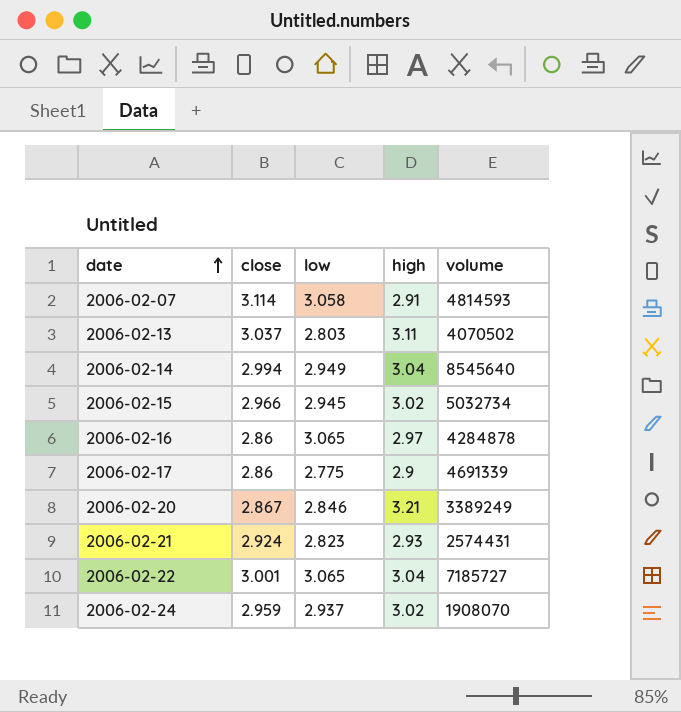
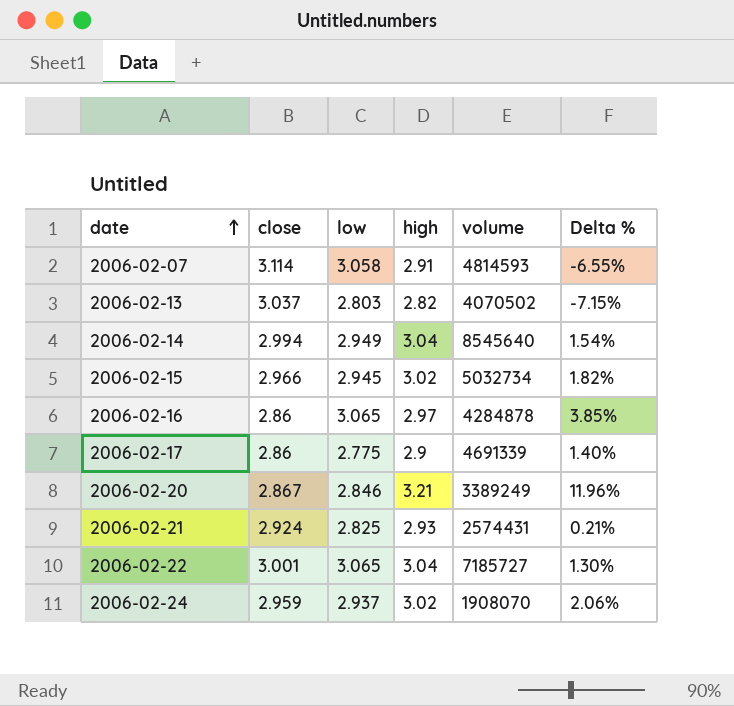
column Delta % | formula: none -> ([high] - [close]) / [close]
2006-02-13 | high: 3.11 -> 2.82
2006-02-21 | low: 2.823 -> 2.825

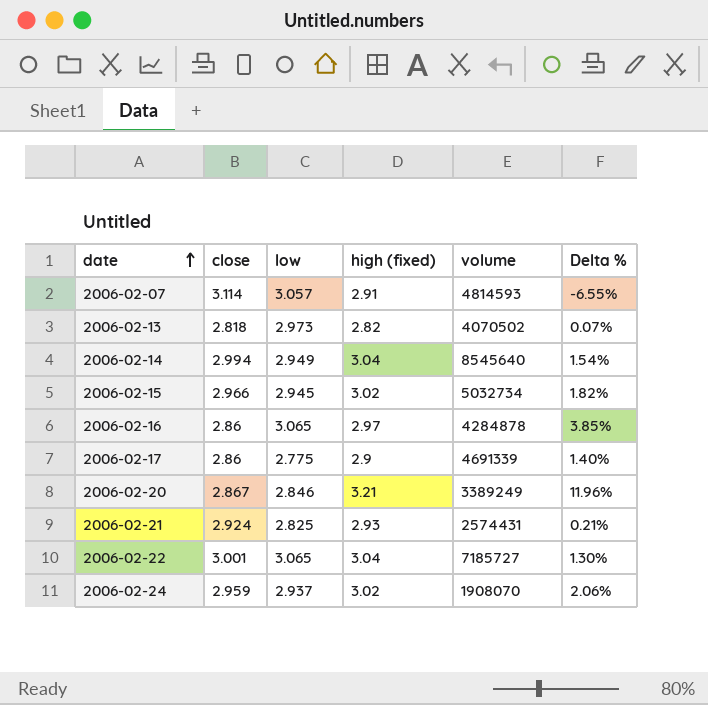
column name: high -> high (fixed)
2006-02-07 | low: 3.058 -> 3.057
2006-02-13 | close: 3.037 -> 2.818
2006-02-13 | low: 2.803 -> 2.973
2006-02-13 | Delta %: -7.15% -> 0.07%

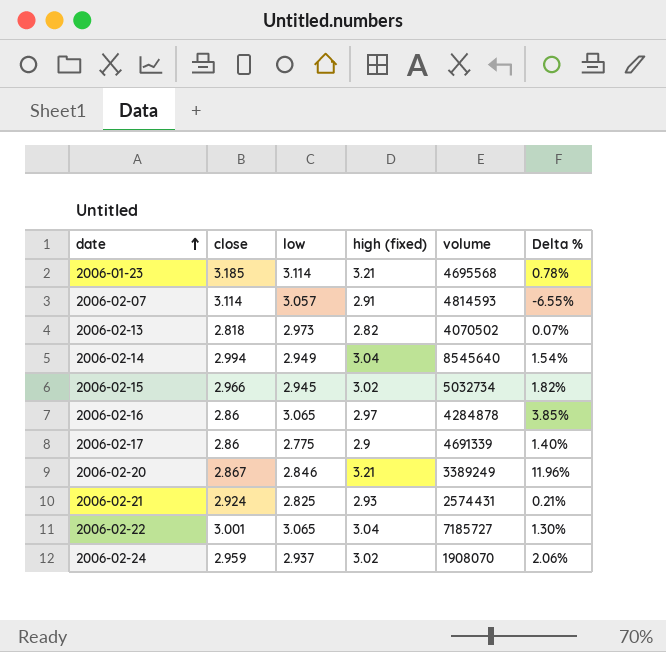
row 2006-01-23: none -> 3.185 | 3.114 | 3.21 | 4695568 | 0.78%

